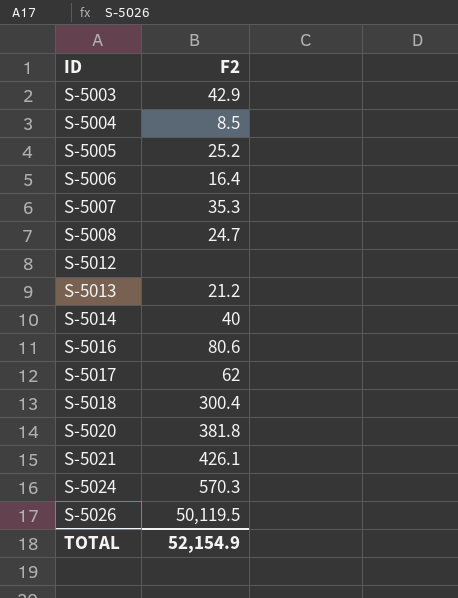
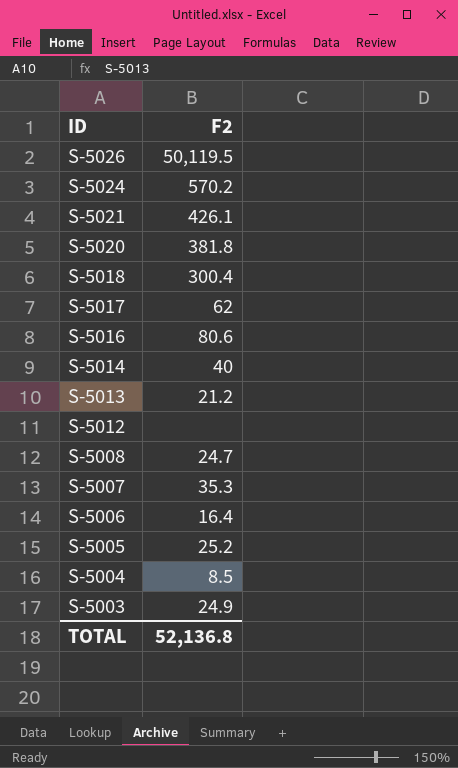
row order: ID ascending -> ID descending
S-5024 | F2: 570.3 -> 570.2
S-5003 | F2: 42.9 -> 24.9
TOTAL | F2: 52,154.9 -> 52,136.8

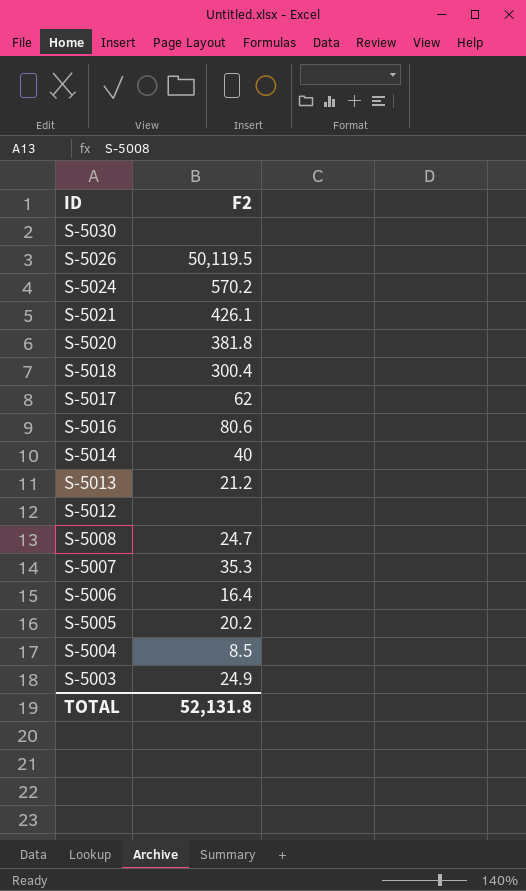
row S-5030: none -> none
S-5005 | F2: 25.2 -> 20.2
TOTAL | F2: 52,136.8 -> 52,131.8

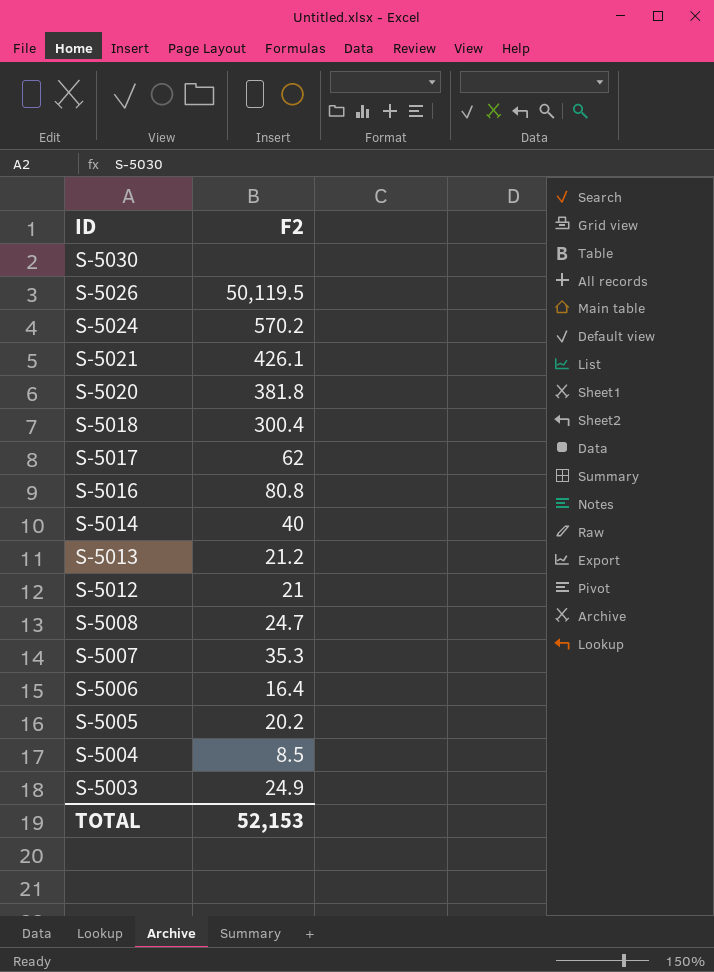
S-5016 | F2: 80.6 -> 80.8
S-5012 | F2: none -> 21
TOTAL | F2: 52,131.8 -> 52,153

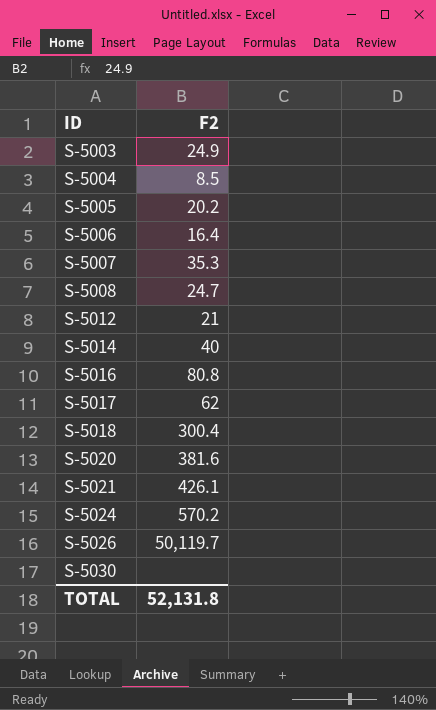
row order: ID descending -> ID ascending
row S-5013: 21.2 -> none
S-5020 | F2: 381.8 -> 381.6
S-5026 | F2: 50,119.5 -> 50,119.7
TOTAL | F2: 52,153 -> 52,131.8

